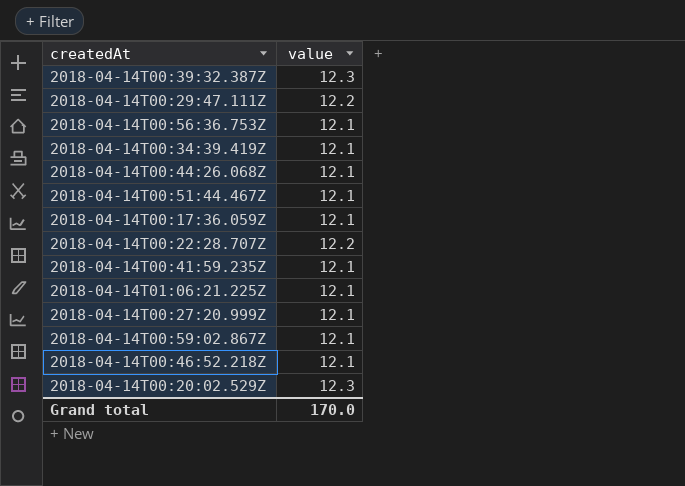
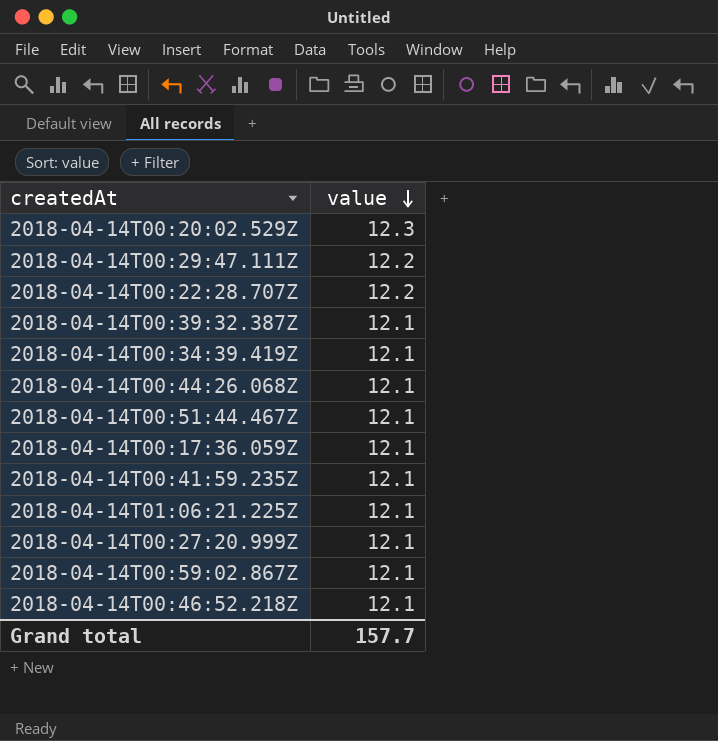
row order: none -> value descending
row 2018-04-14T00:56:36.753Z: 12.1 -> none
2018-04-14T00:39:32.387Z | value: 12.3 -> 12.1
Grand total | value: 170.0 -> 157.7

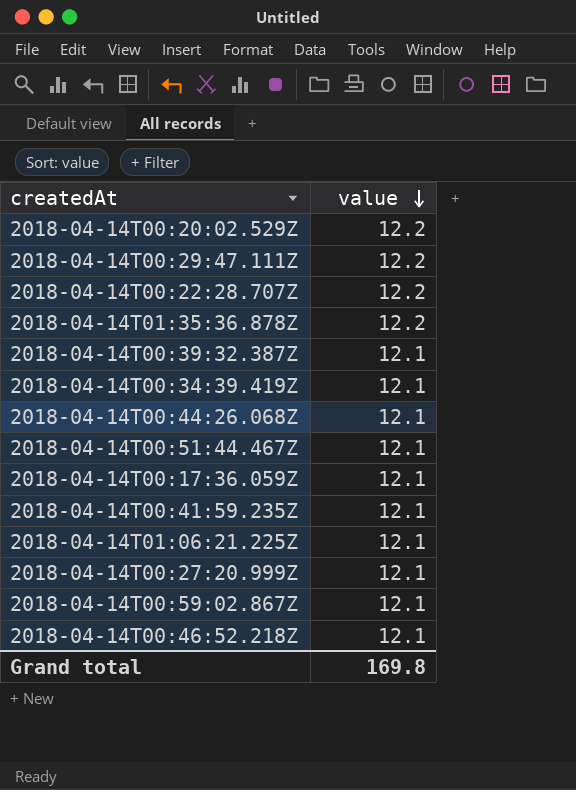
2018-04-14T00:20:02.529Z | value: 12.3 -> 12.2
row 2018-04-14T01:35:36.878Z: none -> 12.2
Grand total | value: 157.7 -> 169.8

